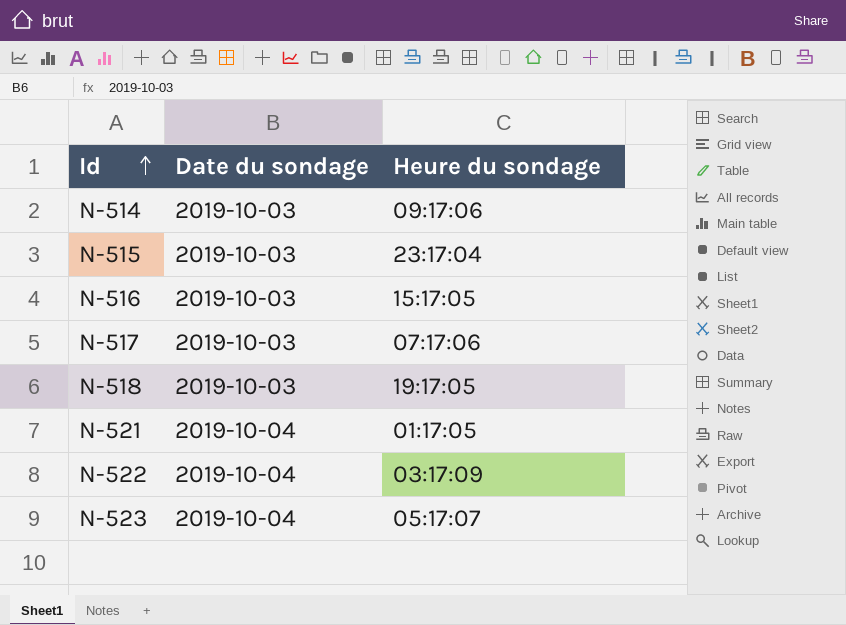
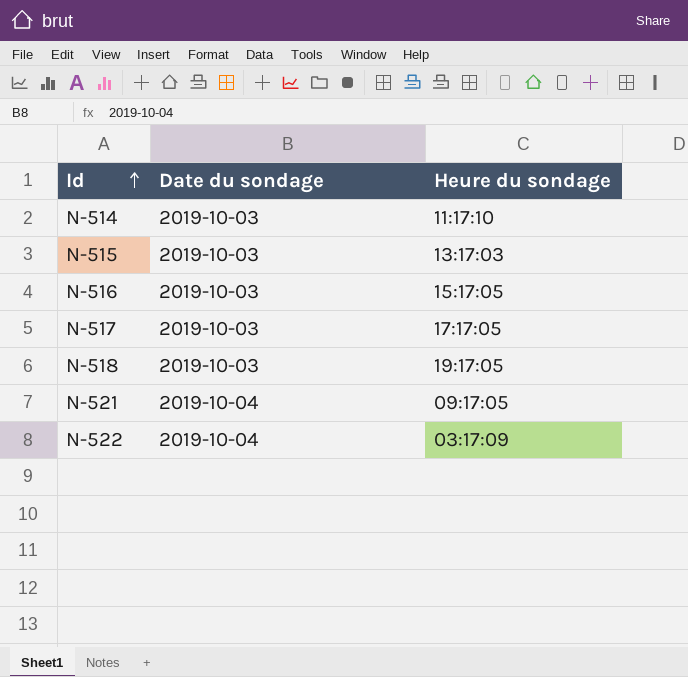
row N-523: 2019-10-04 | 05:17:07 -> none
N-514 | Heure du sondage: 09:17:06 -> 11:17:10
N-515 | Heure du sondage: 23:17:04 -> 13:17:03
N-517 | Heure du sondage: 07:17:06 -> 17:17:05
N-521 | Heure du sondage: 01:17:05 -> 09:17:05

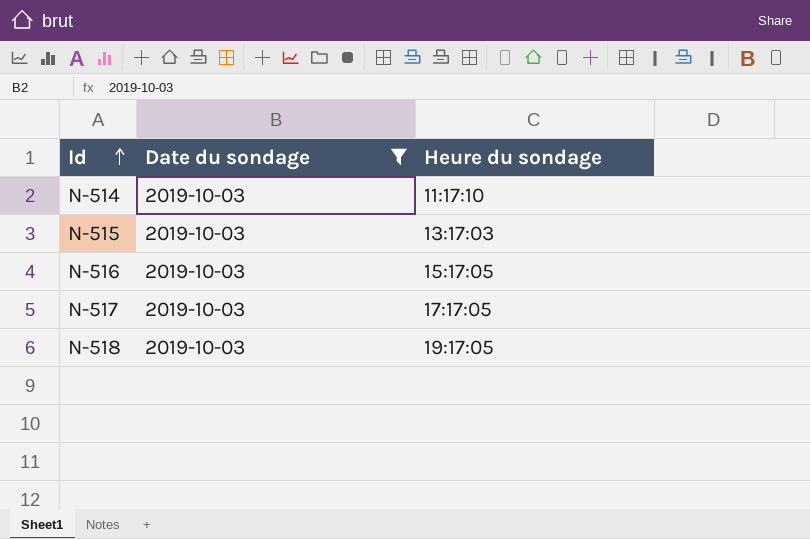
filter: none -> Date du sondage = 2019-10-03

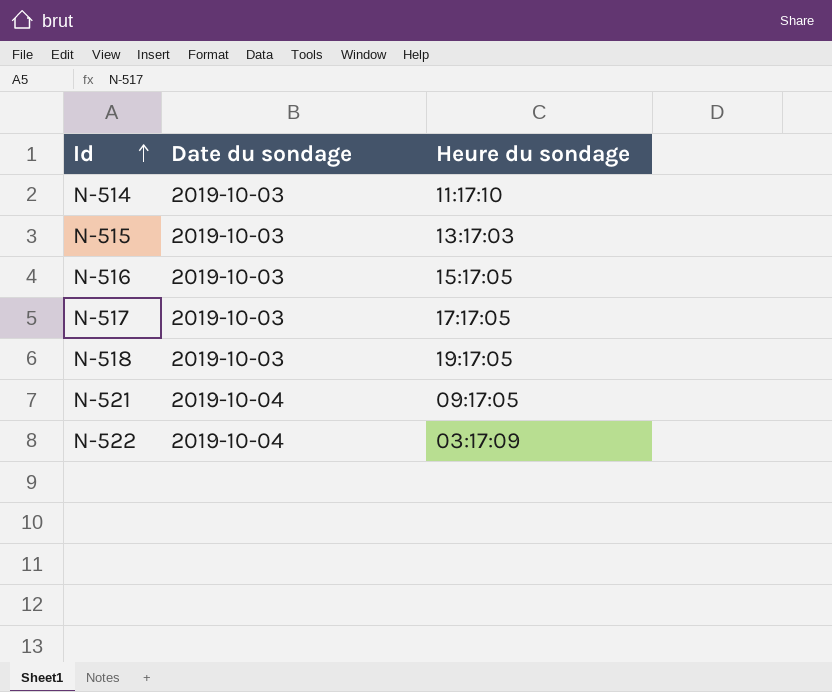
filter: Date du sondage = 2019-10-03 -> none

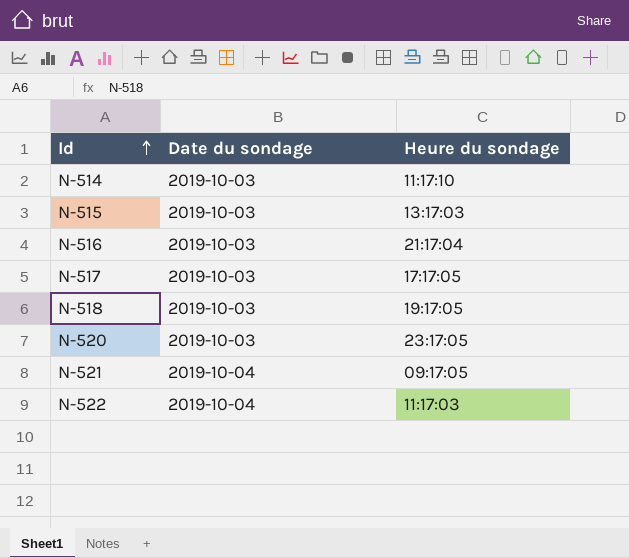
N-516 | Heure du sondage: 15:17:05 -> 21:17:04
row N-520: none -> 2019-10-03 | 23:17:05
N-522 | Heure du sondage: 03:17:09 -> 11:17:03

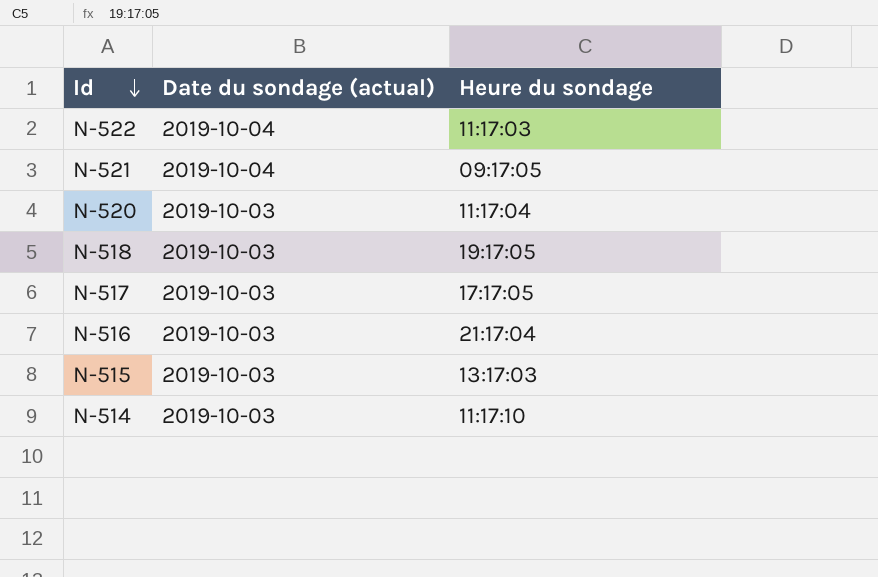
row order: Id ascending -> Id descending
column name: Date du sondage -> Date du sondage (actual)
N-520 | Heure du sondage: 23:17:05 -> 11:17:04

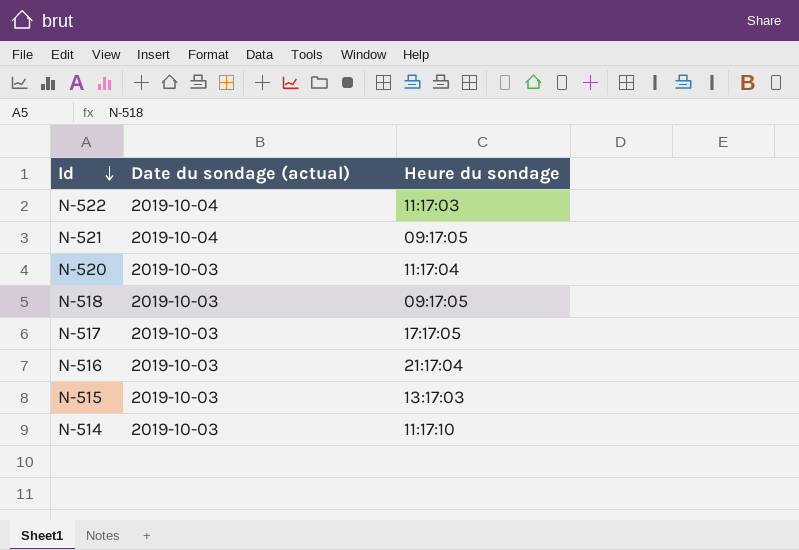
N-518 | Heure du sondage: 19:17:05 -> 09:17:05

